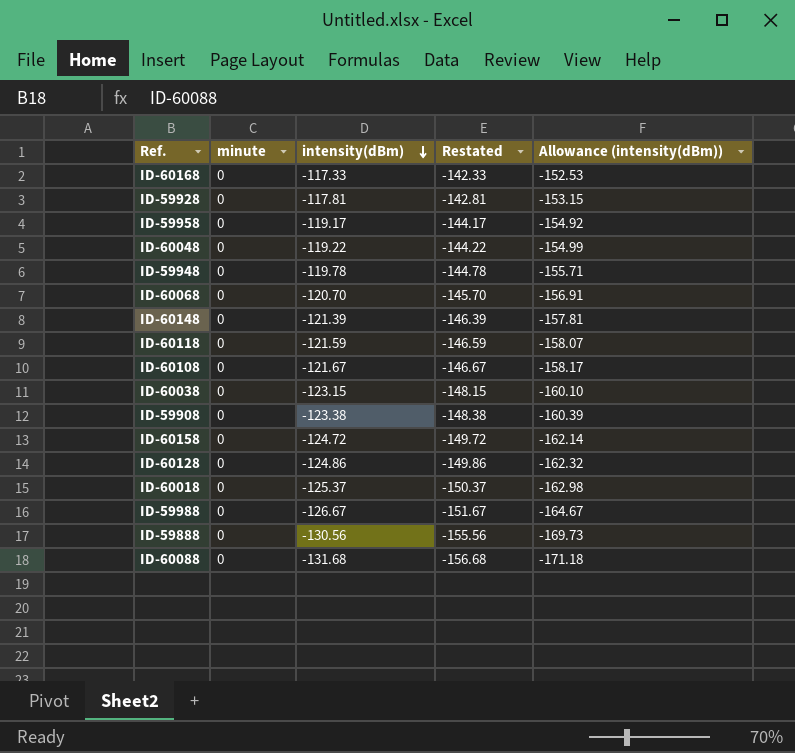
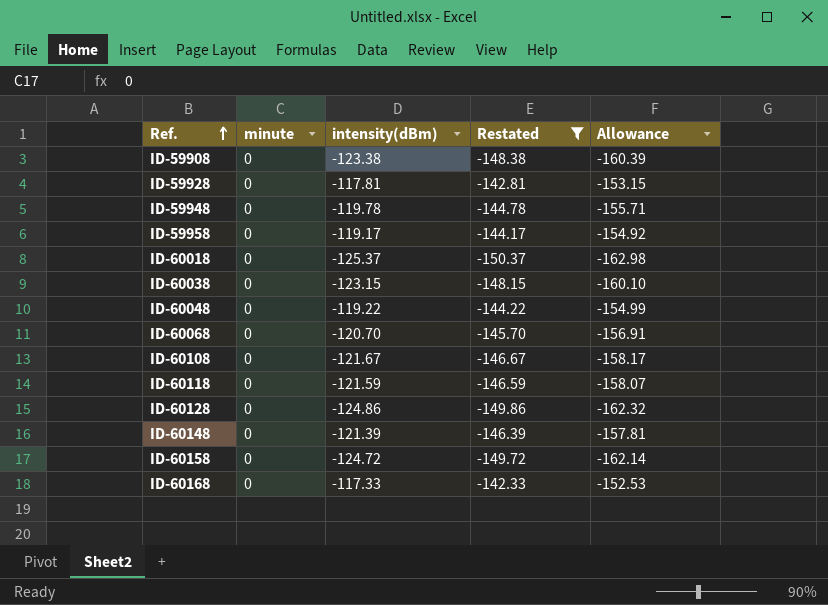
filter: none -> Restated >= -150.37
row order: intensity(dBm) descending -> Ref. ascending
column name: Allowance (intensity(dBm)) -> Allowance

